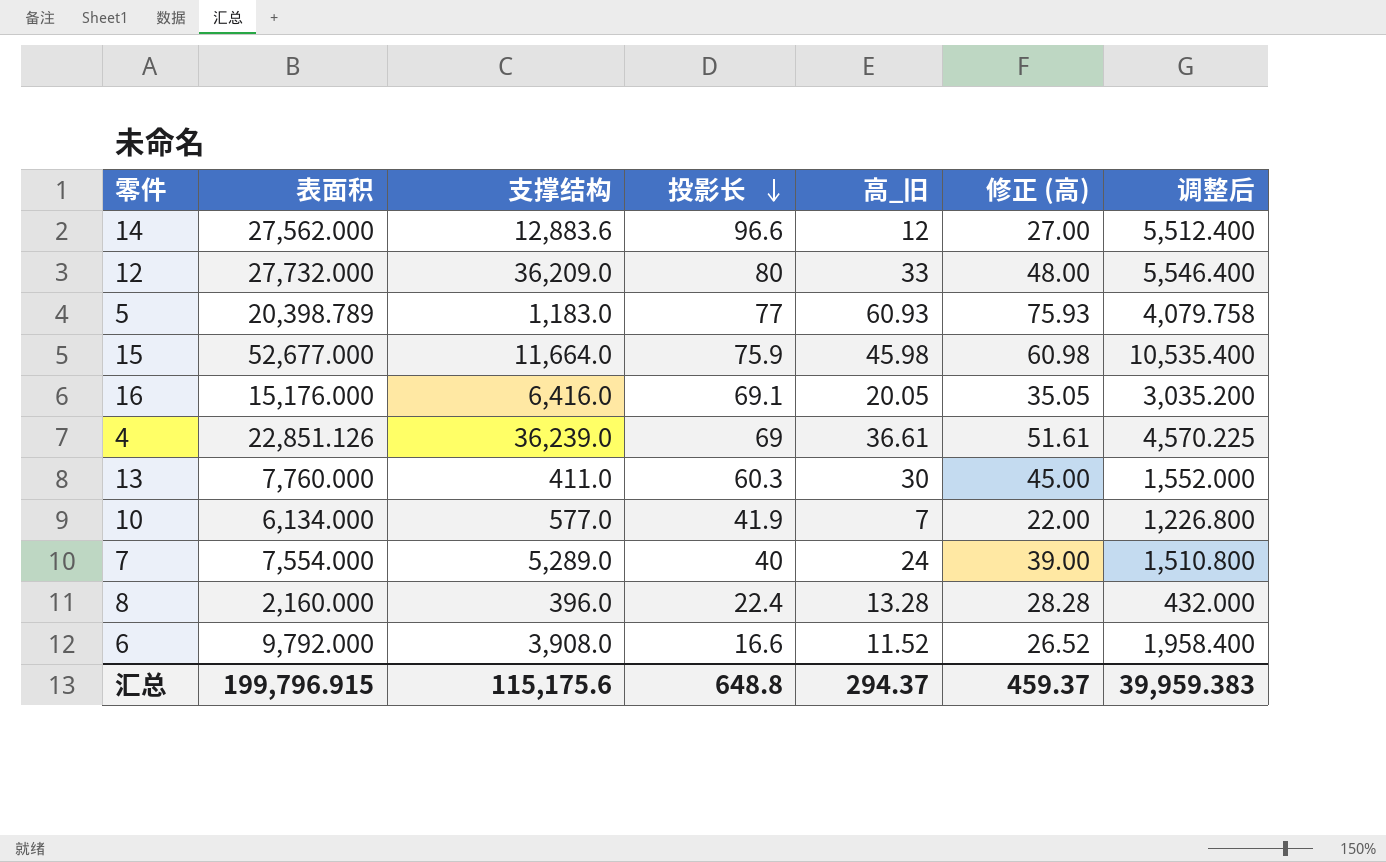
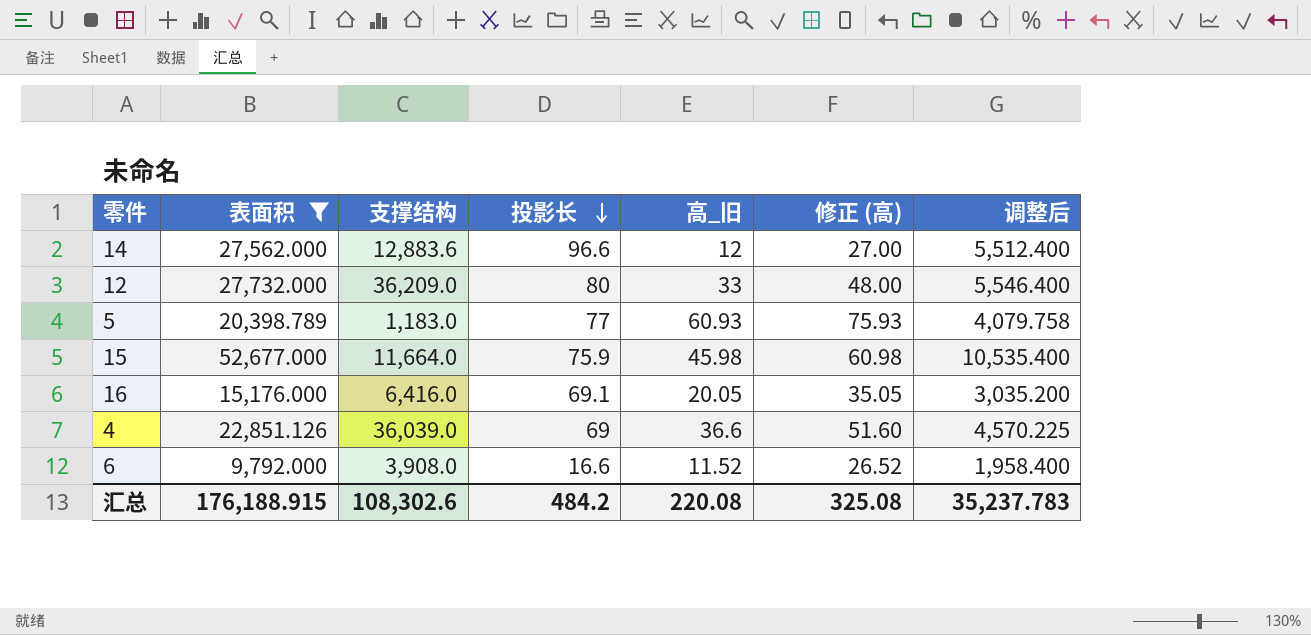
filter: none -> 表面积 >= 9,792.000
4 | 支撑结构: 36,239.0 -> 36,039.0
4 | 高_旧: 36.61 -> 36.6
4 | 修正 (高): 51.61 -> 51.60
汇总 | 表面积: 199,796.915 -> 176,188.915
汇总 | 支撑结构: 115,175.6 -> 108,302.6
汇总 | 投影长: 648.8 -> 484.2
汇总 | 高_旧: 294.37 -> 220.08
汇总 | 修正 (高): 459.37 -> 325.08
汇总 | 调整后: 39,959.383 -> 35,237.783

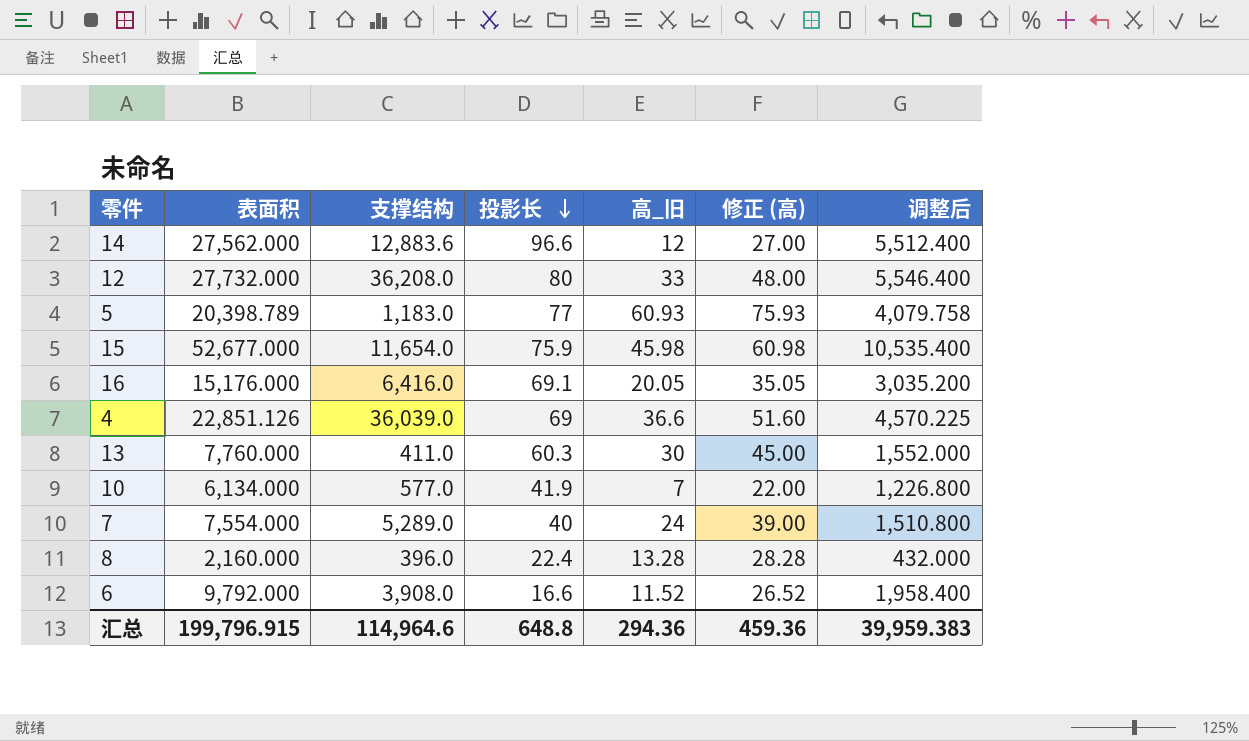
filter: 表面积 >= 9,792.000 -> none
12 | 支撑结构: 36,209.0 -> 36,208.0
15 | 支撑结构: 11,664.0 -> 11,654.0
汇总 | 表面积: 176,188.915 -> 199,796.915
汇总 | 支撑结构: 108,302.6 -> 114,964.6
汇总 | 投影长: 484.2 -> 648.8
汇总 | 高_旧: 220.08 -> 294.36
汇总 | 修正 (高): 325.08 -> 459.36
汇总 | 调整后: 35,237.783 -> 39,959.383

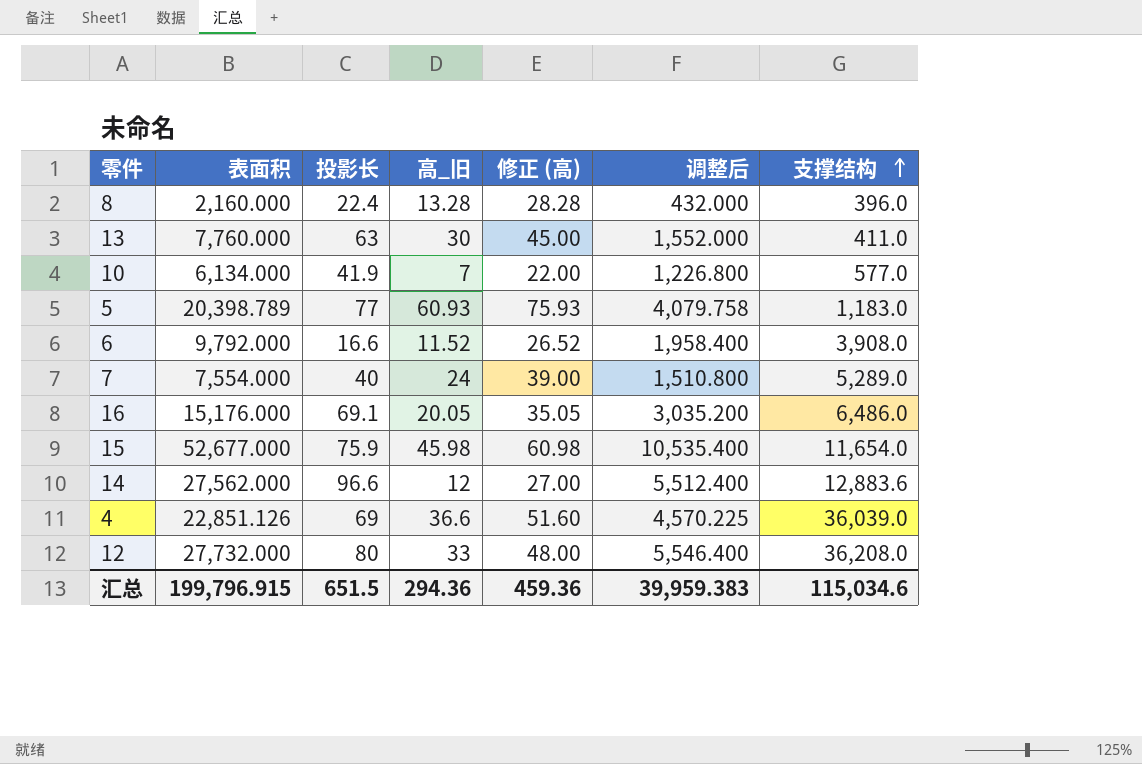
row order: 投影长 descending -> 支撑结构 ascending
column 支撑结构 | position: 3 -> 7
13 | 投影长: 60.3 -> 63
16 | 支撑结构: 6,416.0 -> 6,486.0
汇总 | 投影长: 648.8 -> 651.5
汇总 | 支撑结构: 114,964.6 -> 115,034.6

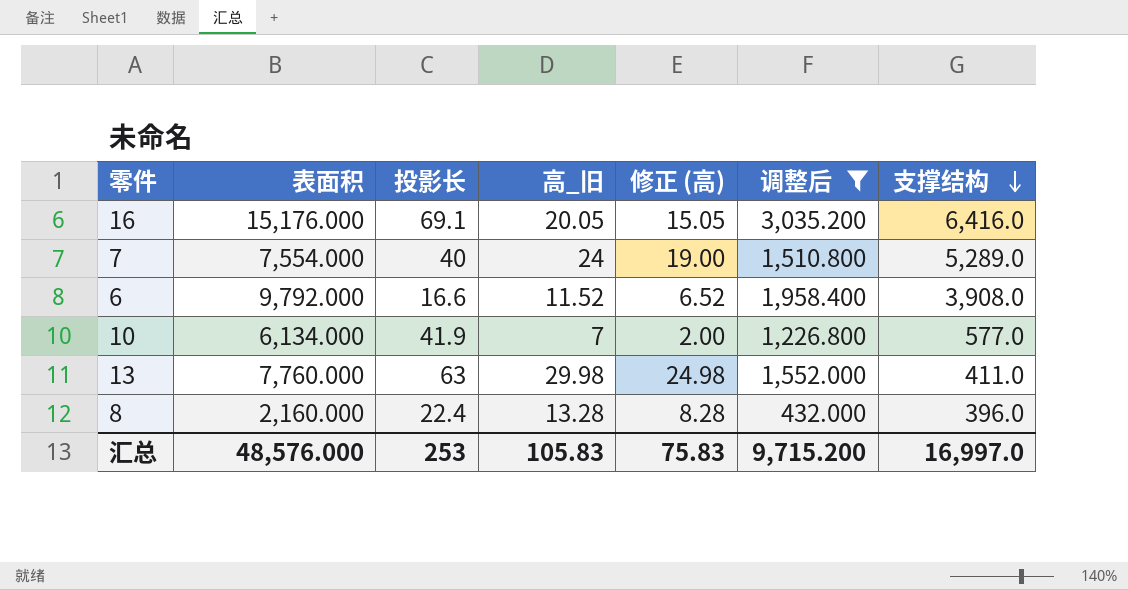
filter: none -> 调整后 <= 3,035.200
row order: 支撑结构 ascending -> 支撑结构 descending
column 修正 (高) | formula: [高_旧] + 15 -> [高_旧] - 5
16 | 支撑结构: 6,486.0 -> 6,416.0
13 | 高_旧: 30 -> 29.98
汇总 | 表面积: 199,796.915 -> 48,576.000
汇总 | 投影长: 651.5 -> 253
汇总 | 高_旧: 294.36 -> 105.83
汇总 | 修正 (高): 459.36 -> 75.83
汇总 | 调整后: 39,959.383 -> 9,715.200
汇总 | 支撑结构: 115,034.6 -> 16,997.0

